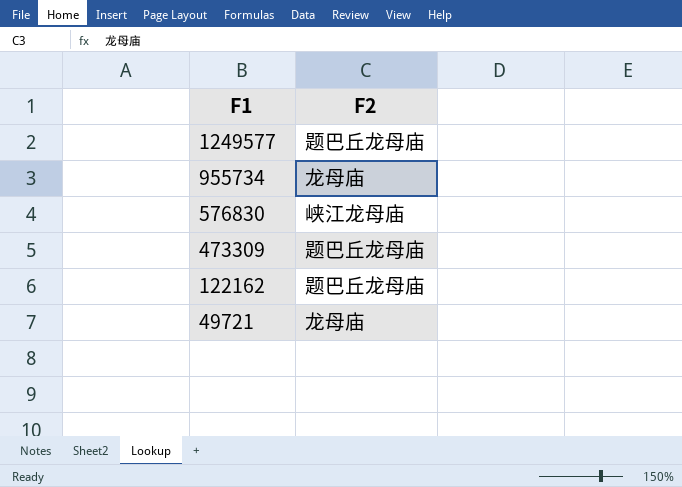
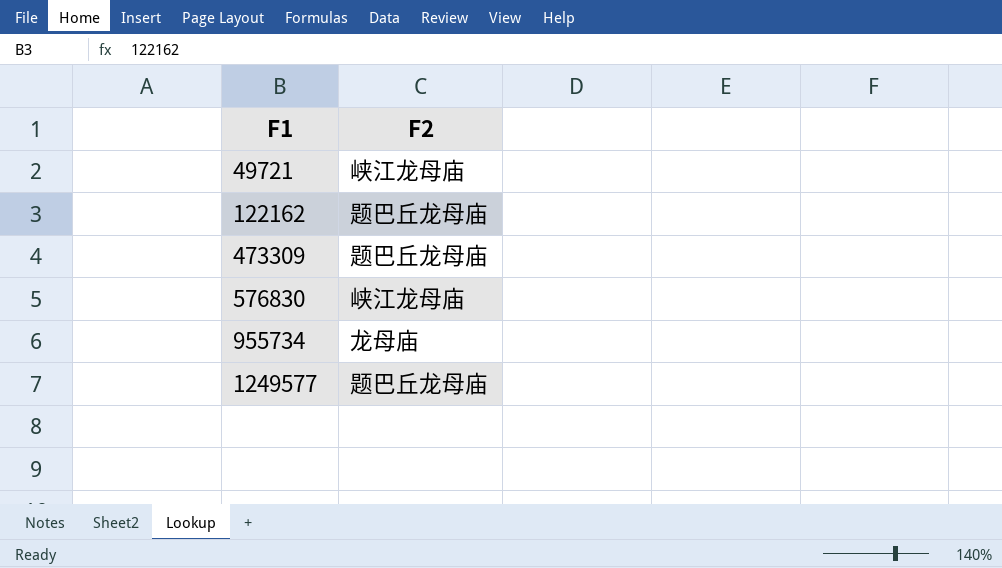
row order: F1 descending -> F1 ascending
49721 | F2: 龙母庙 -> 峡江龙母庙

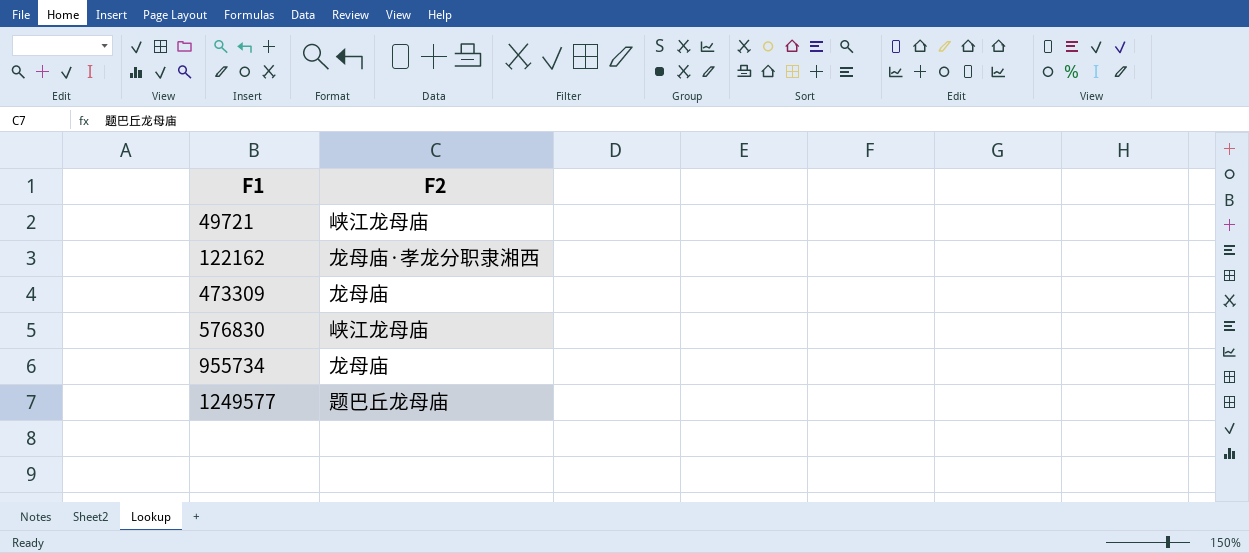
122162 | F2: 题巴丘龙母庙 -> 龙母庙·孝龙分职隶湘西
473309 | F2: 题巴丘龙母庙 -> 龙母庙

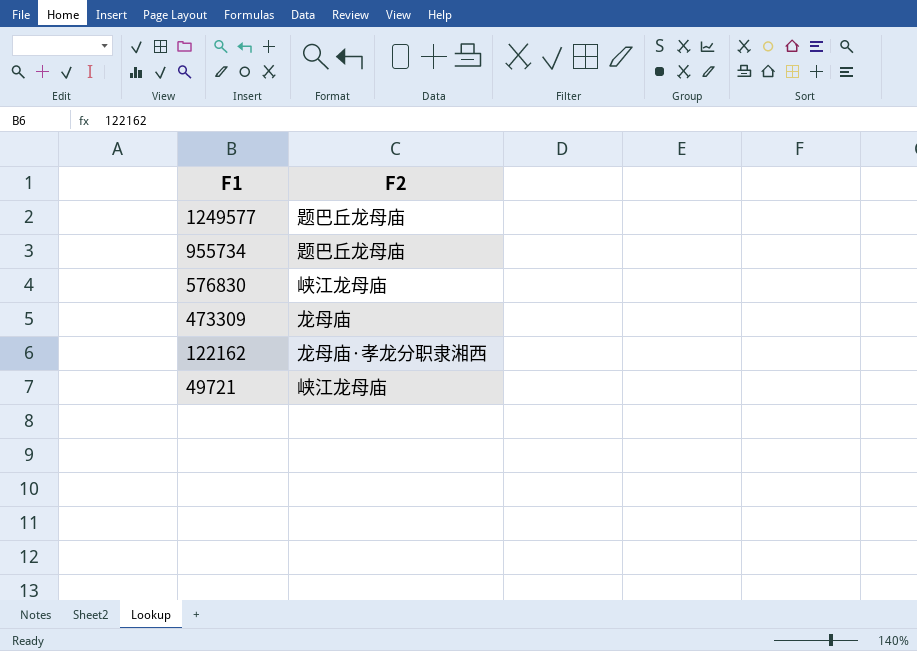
row order: F1 ascending -> F1 descending
955734 | F2: 龙母庙 -> 题巴丘龙母庙

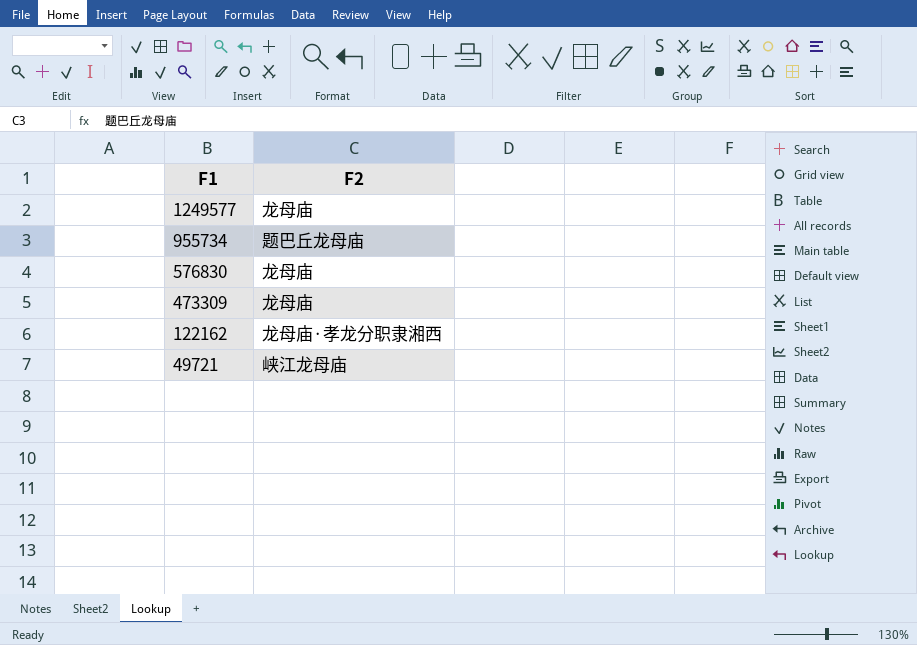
1249577 | F2: 题巴丘龙母庙 -> 龙母庙
576830 | F2: 峡江龙母庙 -> 龙母庙

